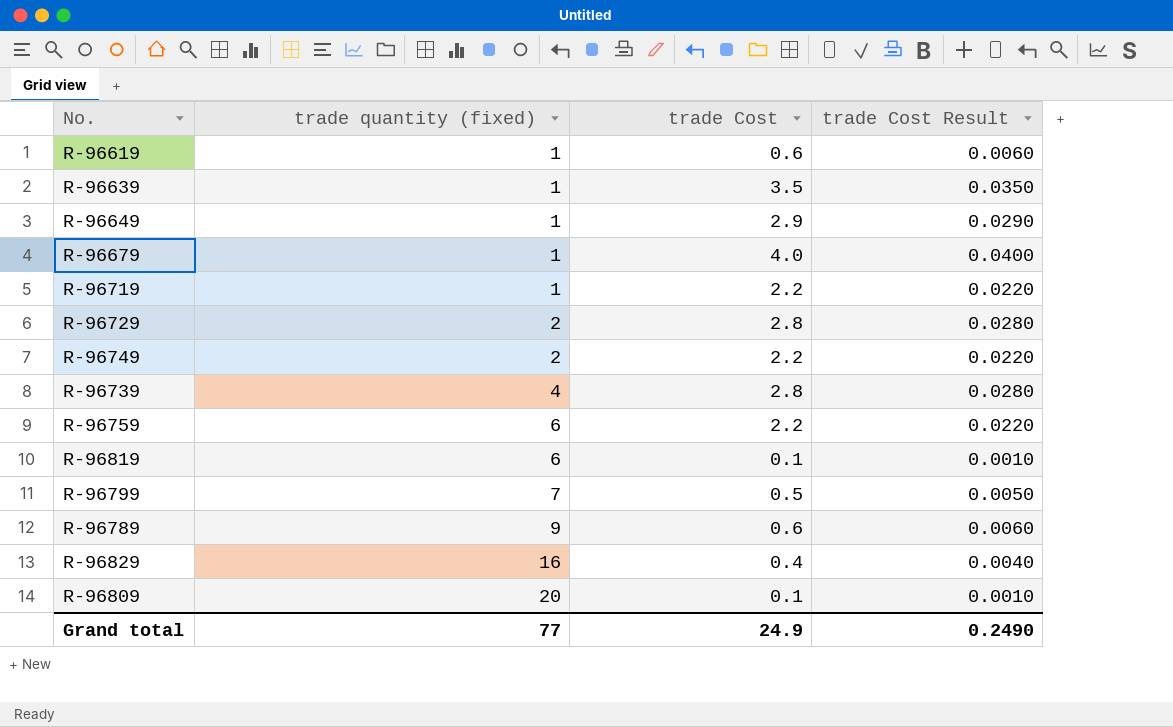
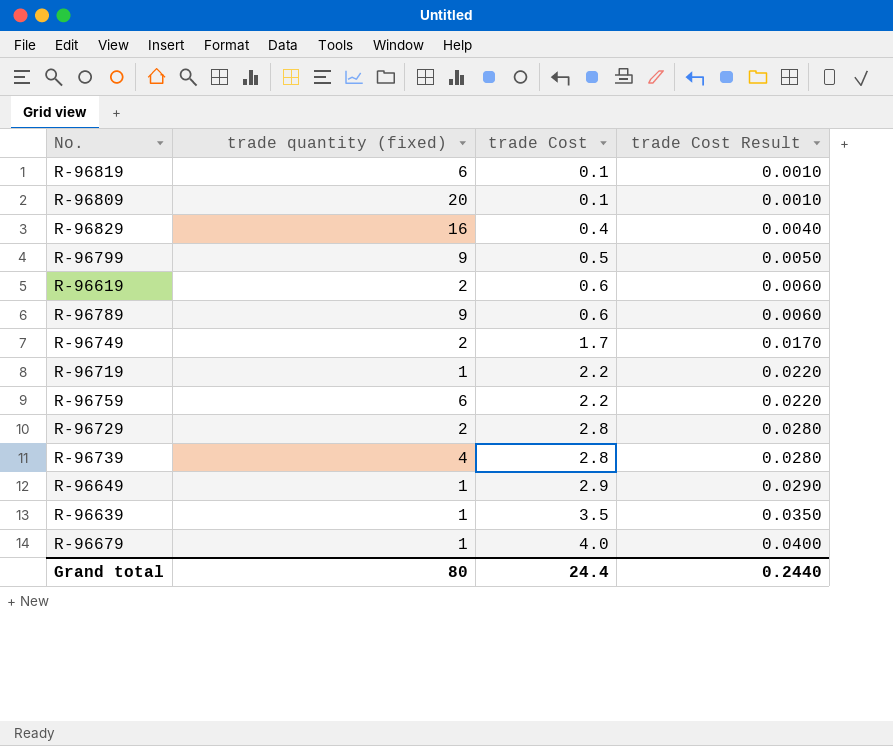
row order: trade quantity (fixed) ascending -> trade Cost ascending
R-96799 | trade quantity (fixed): 7 -> 9
R-96619 | trade quantity (fixed): 1 -> 2
R-96749 | trade Cost: 2.2 -> 1.7
R-96749 | trade Cost Result: 0.0220 -> 0.0170
Grand total | trade quantity (fixed): 77 -> 80
Grand total | trade Cost: 24.9 -> 24.4
Grand total | trade Cost Result: 0.2490 -> 0.2440

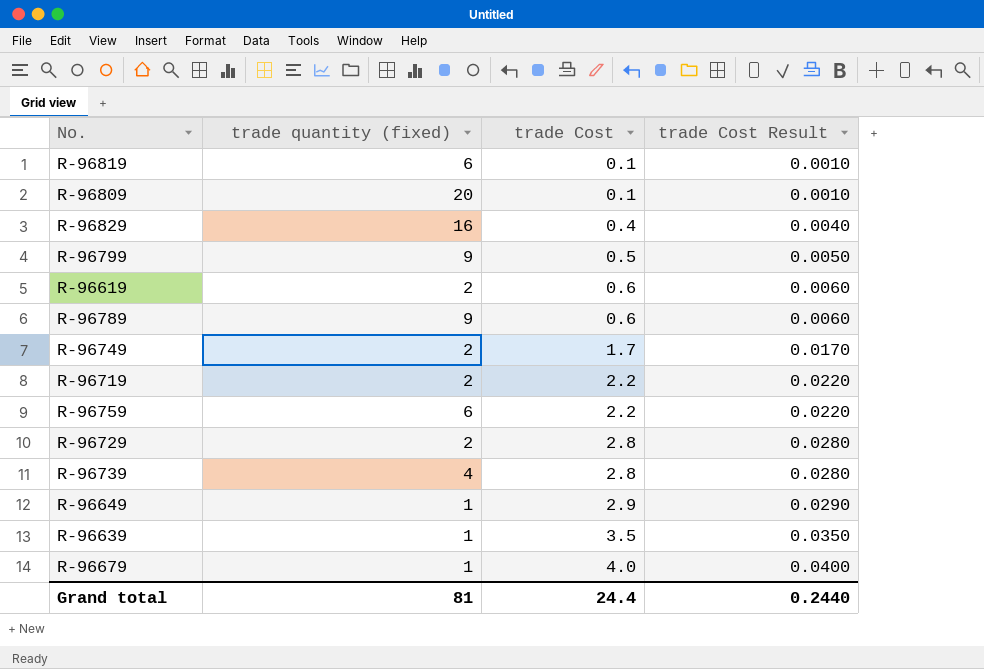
R-96719 | trade quantity (fixed): 1 -> 2
Grand total | trade quantity (fixed): 80 -> 81

